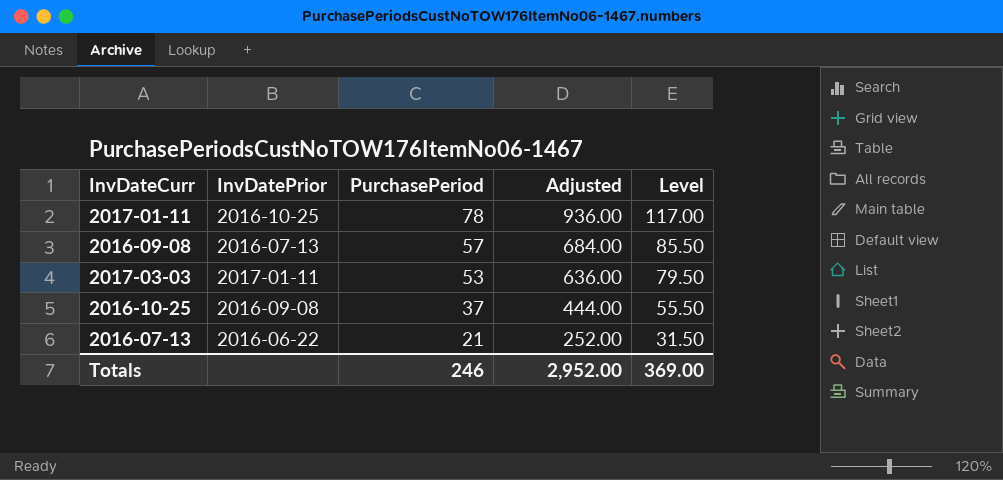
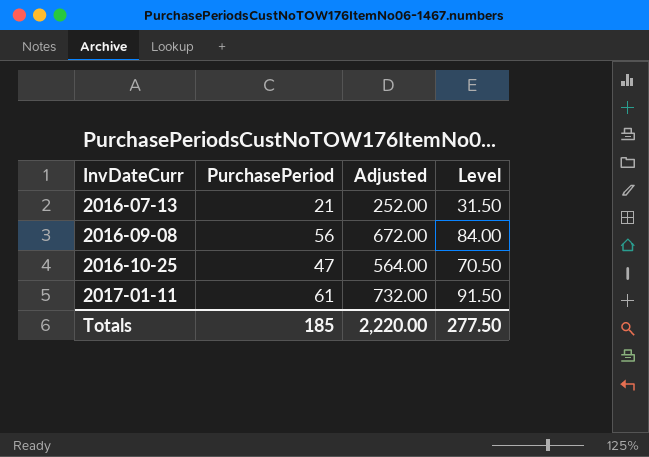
row order: PurchasePeriod descending -> InvDateCurr ascending
column InvDatePrior | position: 2 -> none
row 2017-03-03: 2017-01-11 | 53 | 636.00 | 79.50 -> none
2016-09-08 | PurchasePeriod: 57 -> 56
2016-09-08 | Adjusted: 684.00 -> 672.00
2016-09-08 | Level: 85.50 -> 84.00
2016-10-25 | PurchasePeriod: 37 -> 47
2016-10-25 | Adjusted: 444.00 -> 564.00
2016-10-25 | Level: 55.50 -> 70.50
2017-01-11 | PurchasePeriod: 78 -> 61
2017-01-11 | Adjusted: 936.00 -> 732.00
2017-01-11 | Level: 117.00 -> 91.50
Totals | PurchasePeriod: 246 -> 185
Totals | Adjusted: 2,952.00 -> 2,220.00
Totals | Level: 369.00 -> 277.50

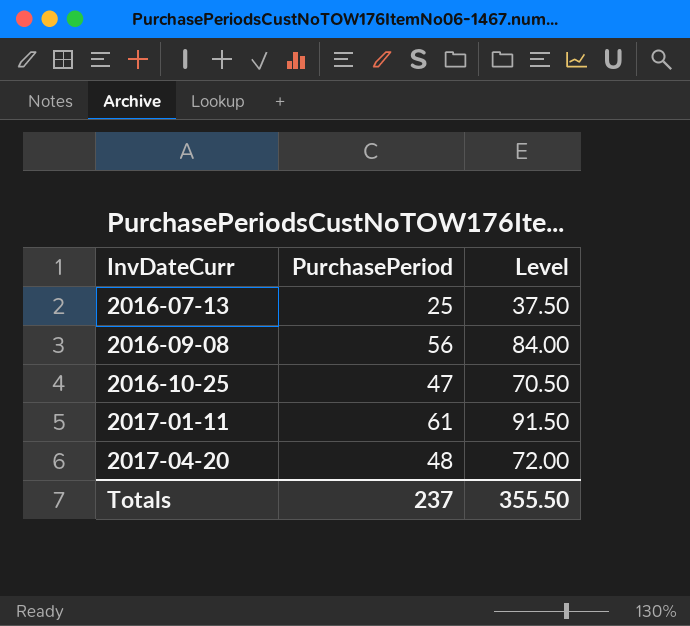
column Adjusted | formula: [PurchasePeriod] * 12 -> none
2016-07-13 | PurchasePeriod: 21 -> 25
2016-07-13 | Level: 31.50 -> 37.50
row 2017-04-20: none -> 48 | 72.00
Totals | PurchasePeriod: 185 -> 237
Totals | Level: 277.50 -> 355.50

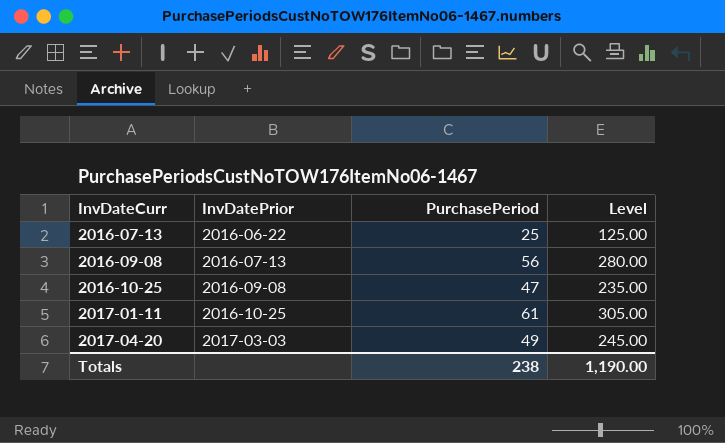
column InvDatePrior | position: none -> 2
column Level | formula: [PurchasePeriod] * 1.5 -> [PurchasePeriod] * 5
2017-04-20 | PurchasePeriod: 48 -> 49
Totals | PurchasePeriod: 237 -> 238
Totals | Level: 355.50 -> 1,190.00

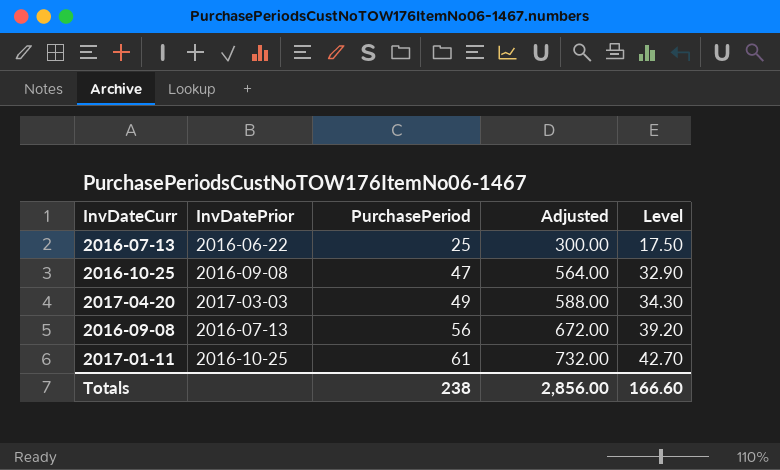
row order: InvDateCurr ascending -> PurchasePeriod ascending
column Adjusted | formula: none -> [PurchasePeriod] * 12
column Level | formula: [PurchasePeriod] * 5 -> [PurchasePeriod] * 0.7
Totals | Level: 1,190.00 -> 166.60

